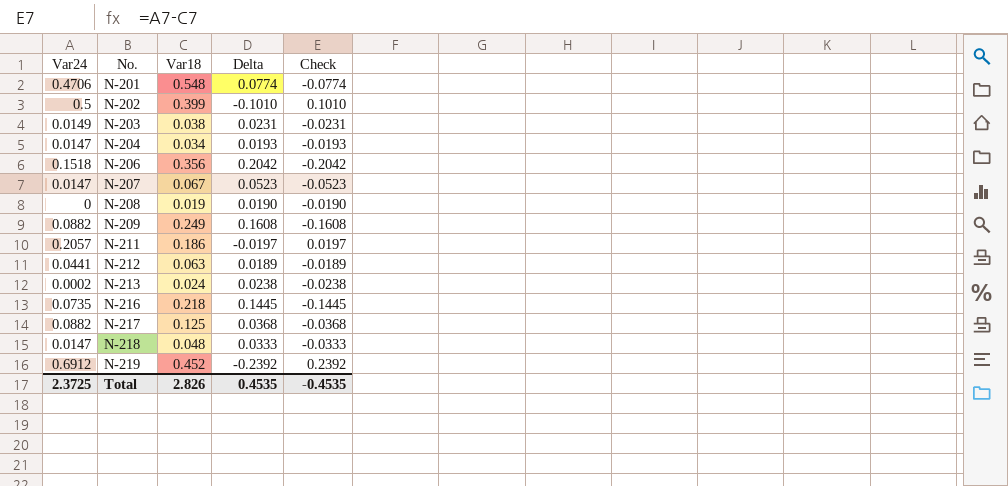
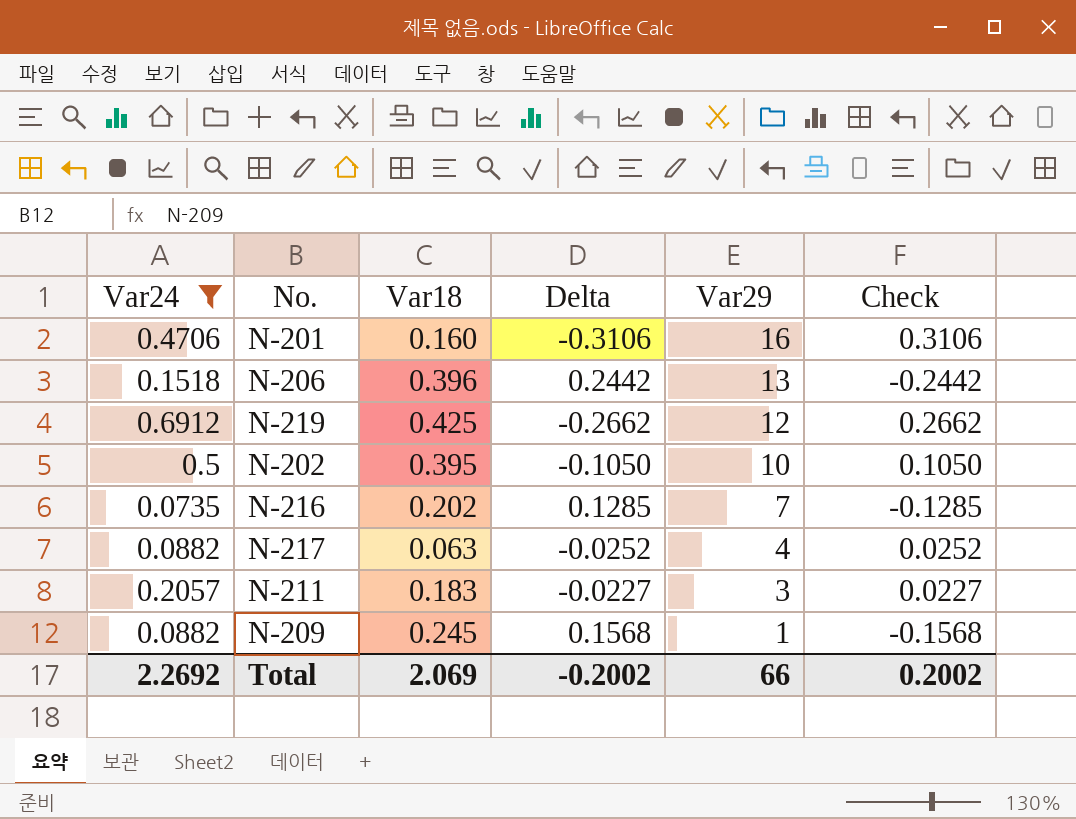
filter: none -> Var24 >= 0.0735
row order: No. ascending -> Var29 descending
column Var29 | position: none -> 5
N-201 | Var18: 0.548 -> 0.160
N-201 | Delta: 0.0774 -> -0.3106
N-201 | Check: -0.0774 -> 0.3106
N-206 | Var18: 0.356 -> 0.396
N-206 | Delta: 0.2042 -> 0.2442
N-206 | Check: -0.2042 -> -0.2442
N-219 | Var18: 0.452 -> 0.425
N-219 | Delta: -0.2392 -> -0.2662
N-219 | Check: 0.2392 -> 0.2662
N-202 | Var18: 0.399 -> 0.395
N-202 | Delta: -0.1010 -> -0.1050
N-202 | Check: 0.1010 -> 0.1050
N-216 | Var18: 0.218 -> 0.202
N-216 | Delta: 0.1445 -> 0.1285
N-216 | Check: -0.1445 -> -0.1285
N-217 | Var18: 0.125 -> 0.063
N-217 | Delta: 0.0368 -> -0.0252
N-217 | Check: -0.0368 -> 0.0252
N-211 | Var18: 0.186 -> 0.183
N-211 | Delta: -0.0197 -> -0.0227
N-211 | Check: 0.0197 -> 0.0227
N-209 | Var18: 0.249 -> 0.245
N-209 | Delta: 0.1608 -> 0.1568
N-209 | Check: -0.1608 -> -0.1568
Total | Var24: 2.3725 -> 2.2692
Total | Var18: 2.826 -> 2.069
Total | Delta: 0.4535 -> -0.2002
Total | Check: -0.4535 -> 0.2002

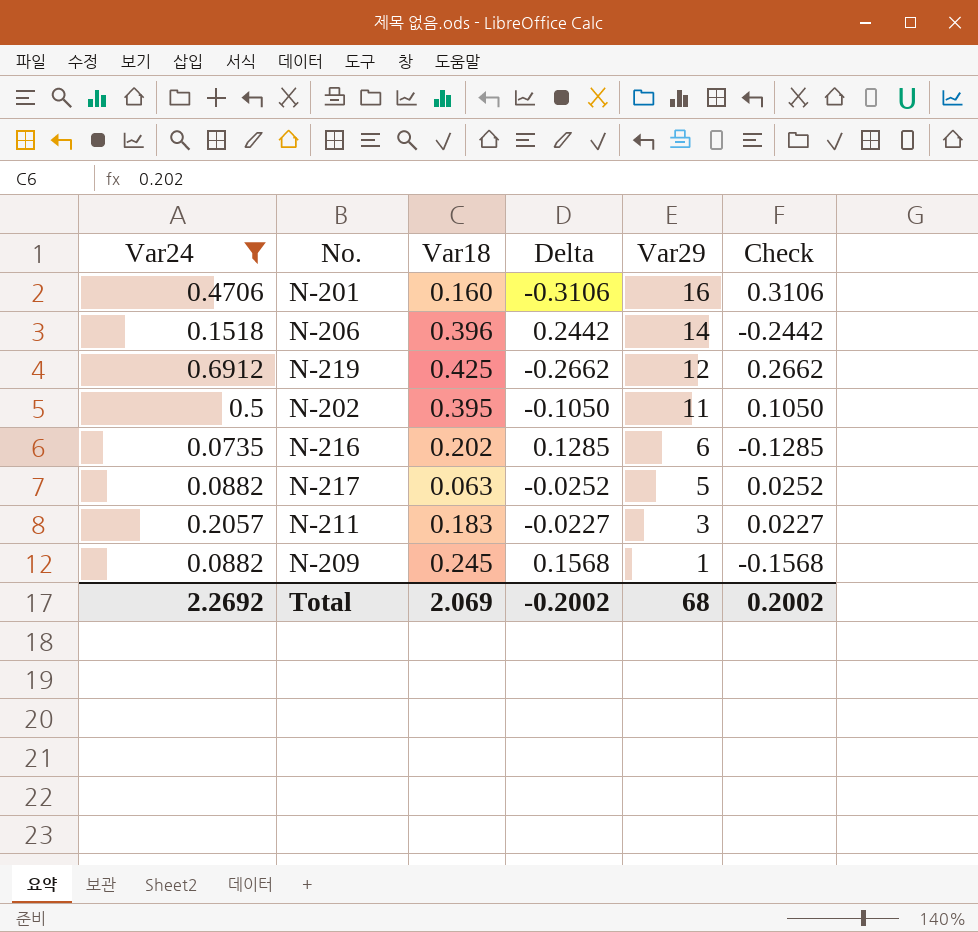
N-206 | Var29: 13 -> 14
N-202 | Var29: 10 -> 11
N-216 | Var29: 7 -> 6
N-217 | Var29: 4 -> 5
Total | Var29: 66 -> 68

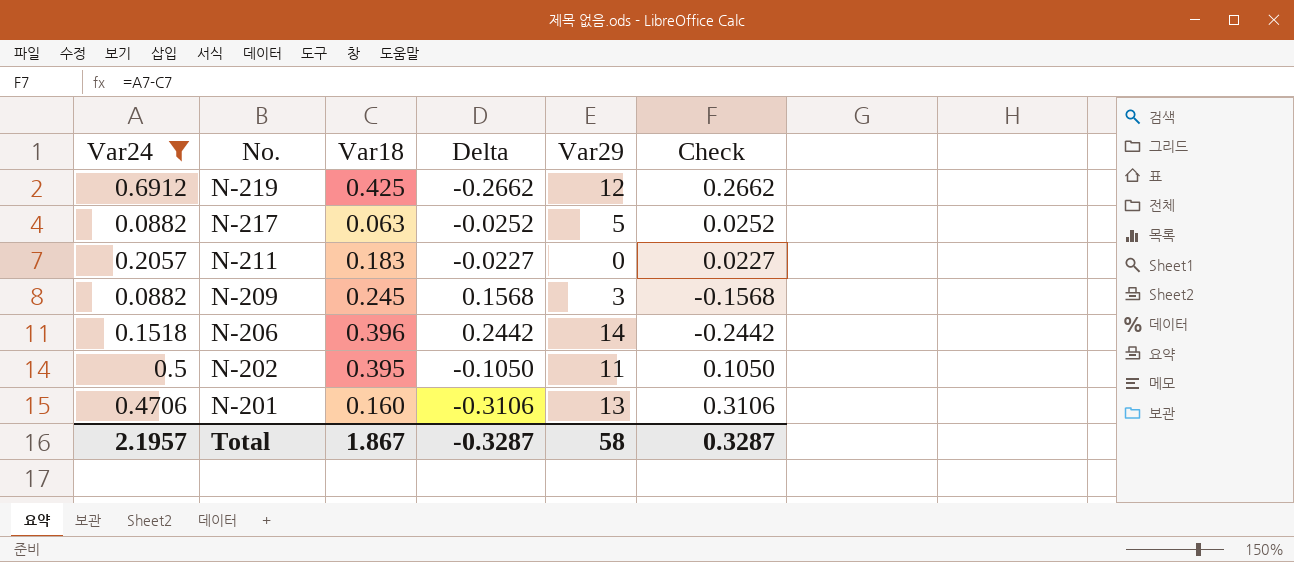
row order: Var29 descending -> No. descending
row N-216: 0.0735 | 0.202 | 0.1285 | 6 | -0.1285 -> none
N-211 | Var29: 3 -> 0
N-209 | Var29: 1 -> 3
N-201 | Var29: 16 -> 13
Total | Var24: 2.2692 -> 2.1957
Total | Var18: 2.069 -> 1.867
Total | Delta: -0.2002 -> -0.3287
Total | Var29: 68 -> 58
Total | Check: 0.2002 -> 0.3287

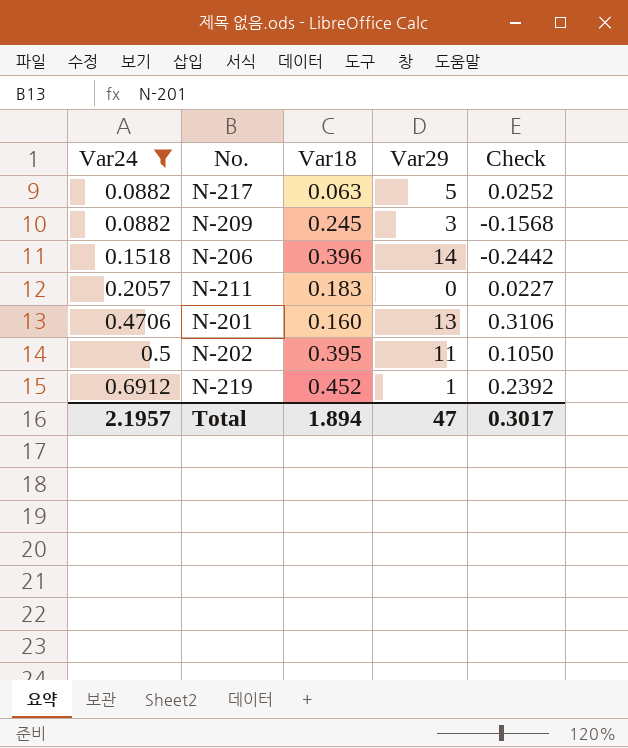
row order: No. descending -> Var24 ascending
column Delta | formula: [Var18] - [Var24] -> none
N-219 | Var18: 0.425 -> 0.452
N-219 | Var29: 12 -> 1
N-219 | Check: 0.2662 -> 0.2392
Total | Var18: 1.867 -> 1.894
Total | Var29: 58 -> 47
Total | Check: 0.3287 -> 0.3017

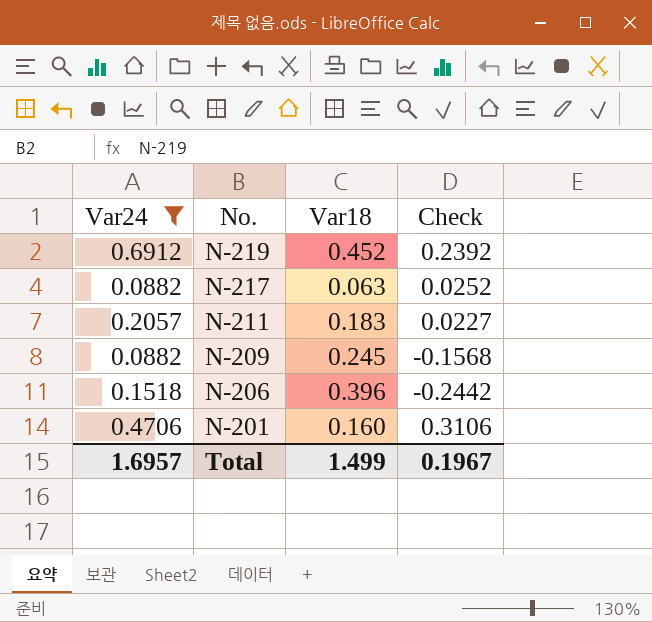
row order: Var24 ascending -> No. descending
column Var29 | position: 4 -> none
row N-202: 0.5 | 0.395 | 11 | 0.1050 -> none
Total | Var24: 2.1957 -> 1.6957
Total | Var18: 1.894 -> 1.499
Total | Check: 0.3017 -> 0.1967

